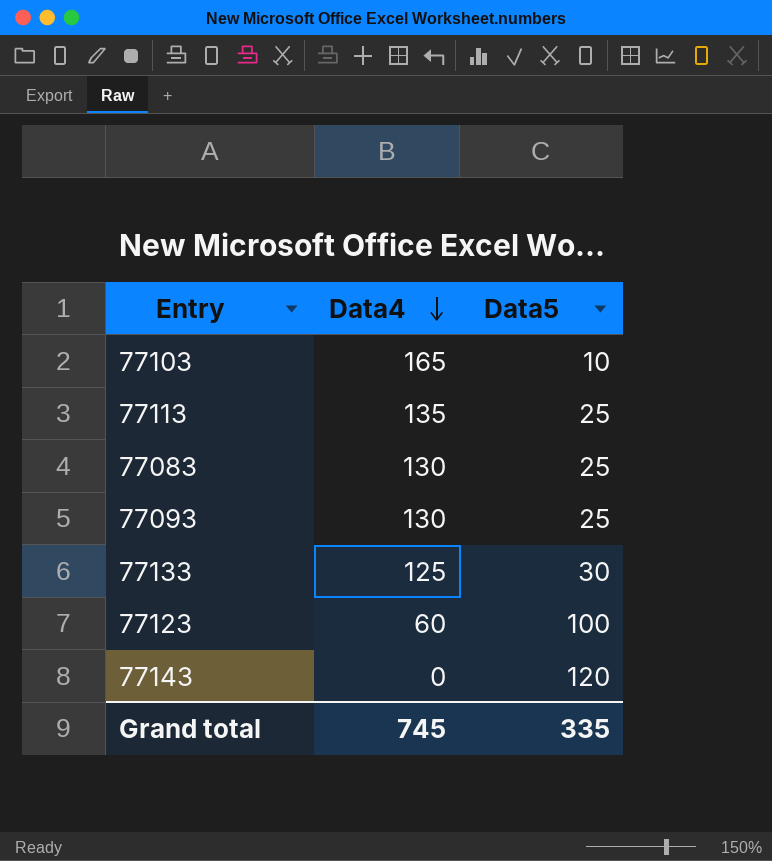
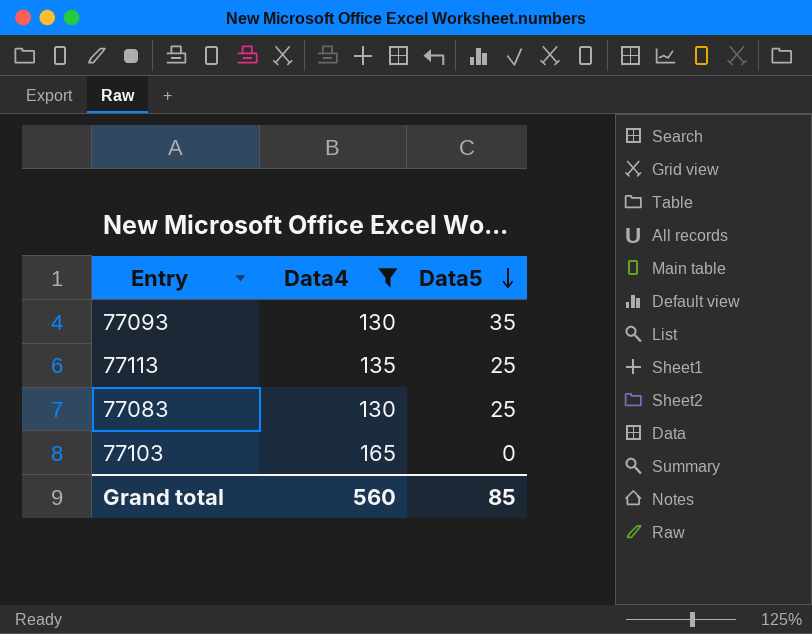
filter: none -> Data4 >= 130
row order: Data4 descending -> Data5 descending
77093 | Data5: 25 -> 35
77103 | Data5: 10 -> 0
Grand total | Data4: 745 -> 560
Grand total | Data5: 335 -> 85

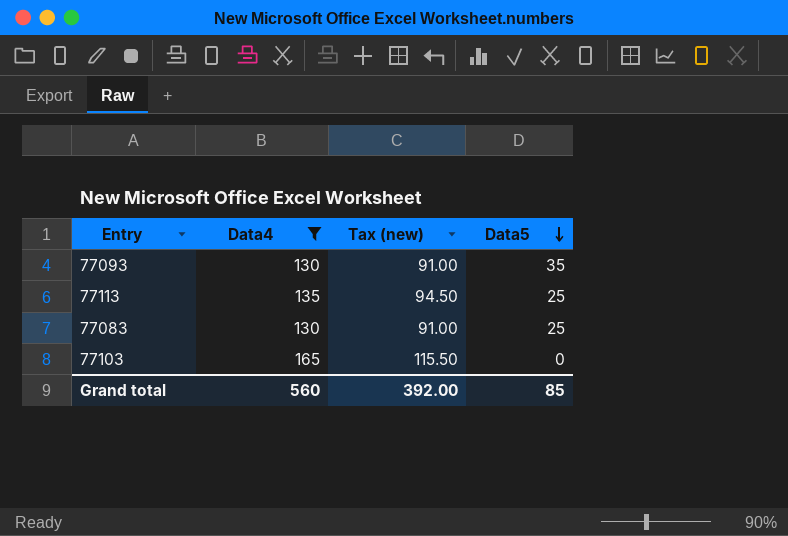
column Tax (new) | formula: none -> [Data4] * 0.7

